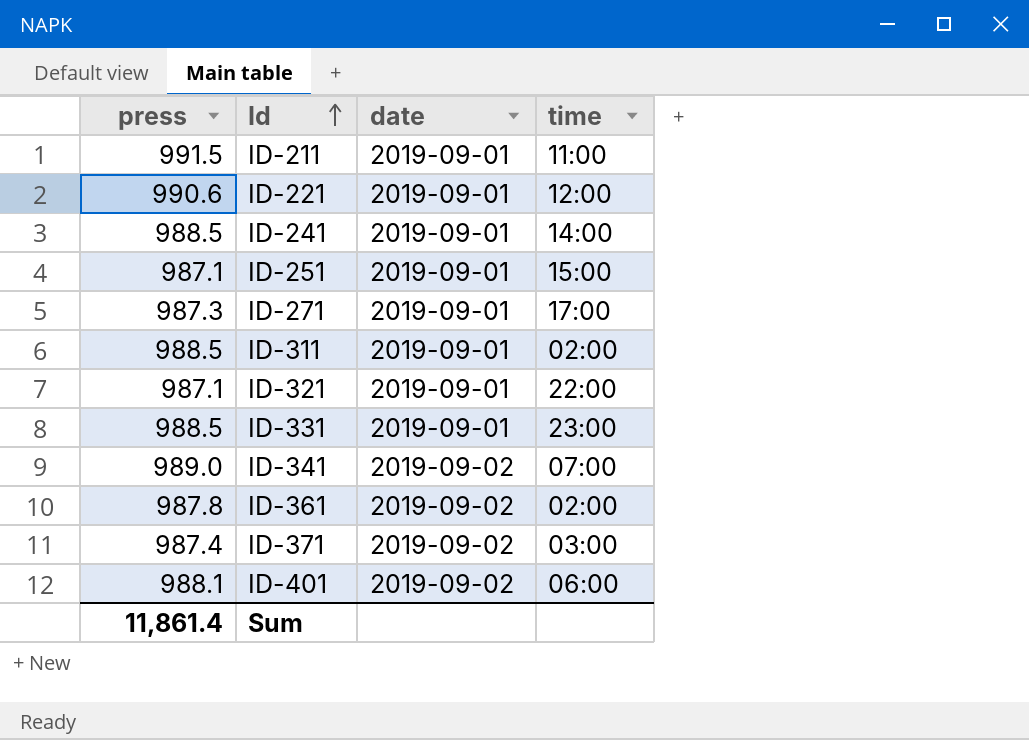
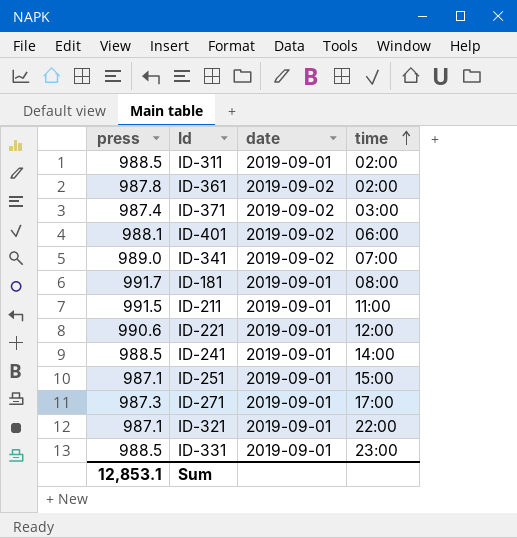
row order: Id ascending -> time ascending
row ID-181: none -> 991.7 | 2019-09-01 | 08:00
Sum | press: 11,861.4 -> 12,853.1

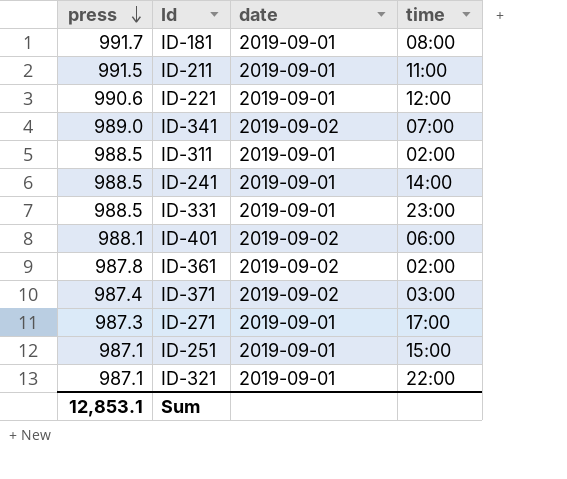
row order: time ascending -> press descending

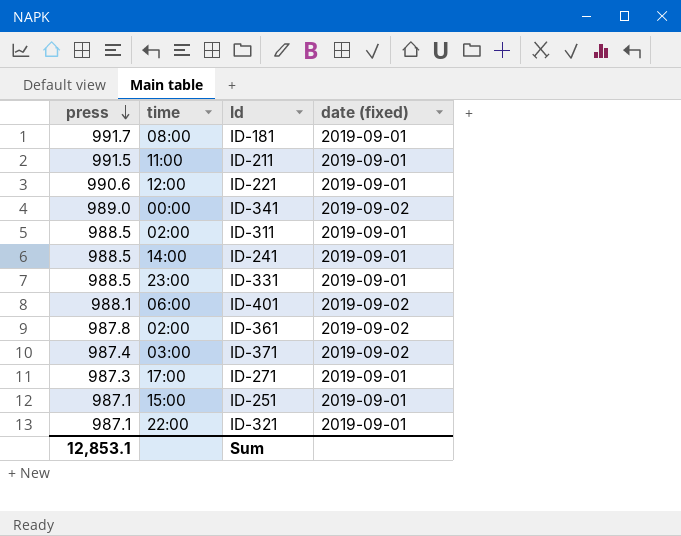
column time | position: 4 -> 2
column name: date -> date (fixed)
ID-341 | time: 07:00 -> 00:00

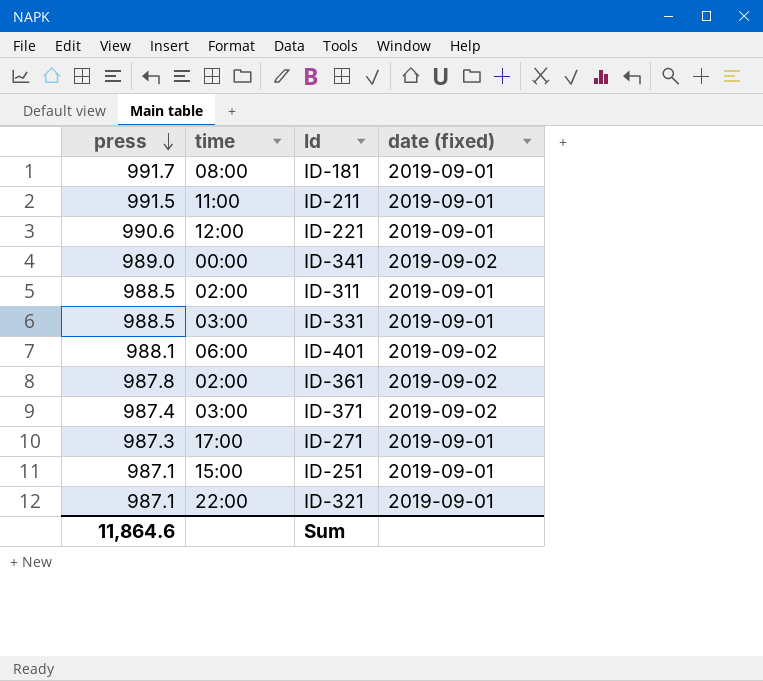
row ID-241: 988.5 | 14:00 | 2019-09-01 -> none
ID-331 | time: 23:00 -> 03:00
Sum | press: 12,853.1 -> 11,864.6

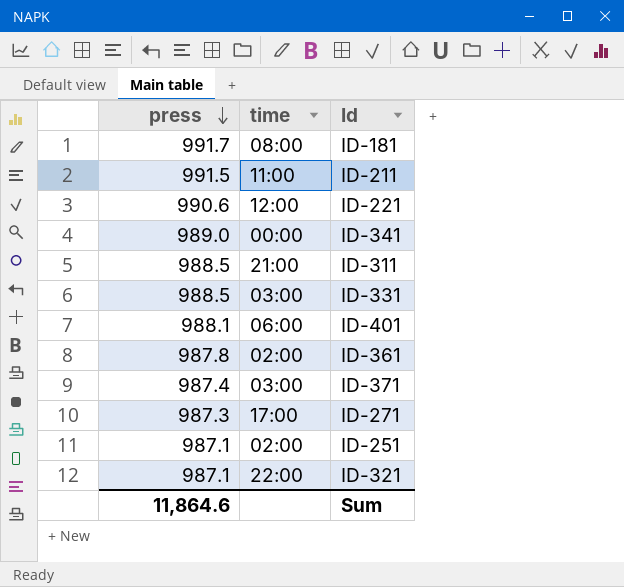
column date (fixed) | position: 4 -> none
ID-311 | time: 02:00 -> 21:00
ID-251 | time: 15:00 -> 02:00

